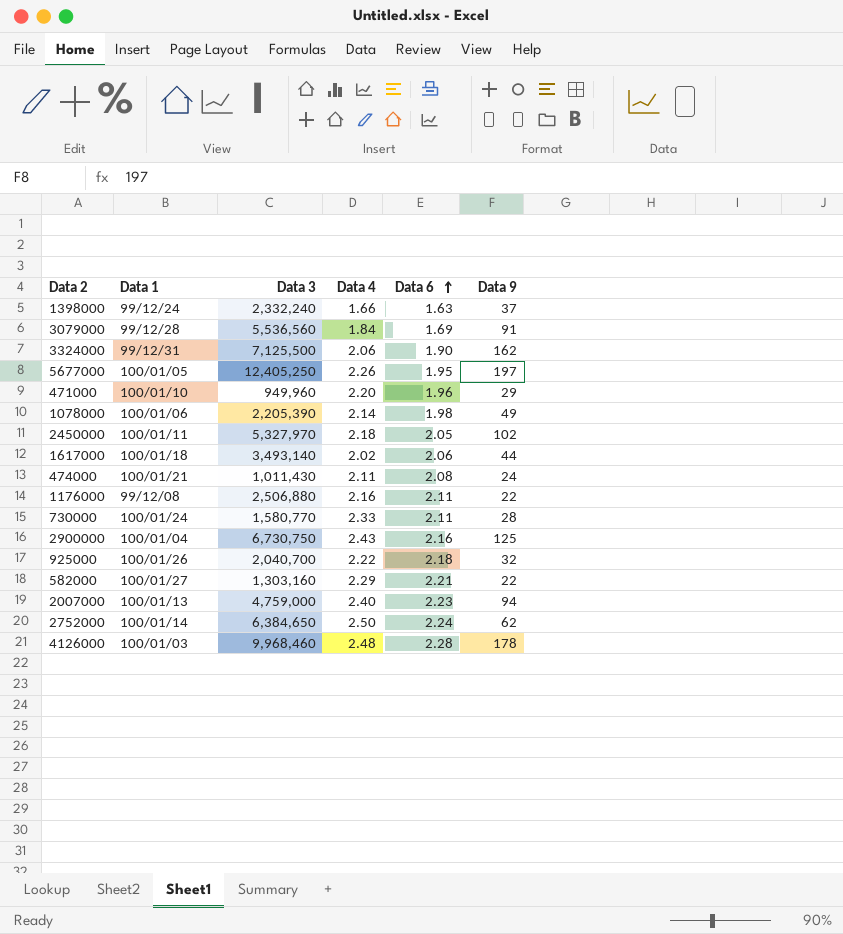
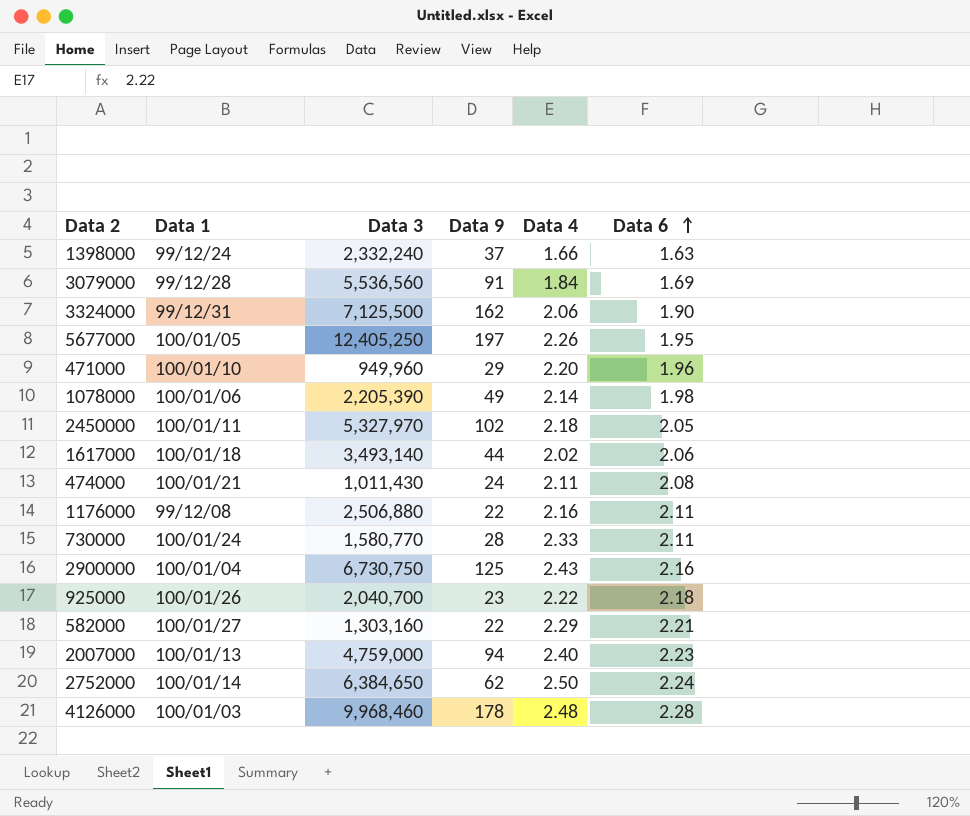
column Data 9 | position: 6 -> 4
925000 | Data 9: 32 -> 23

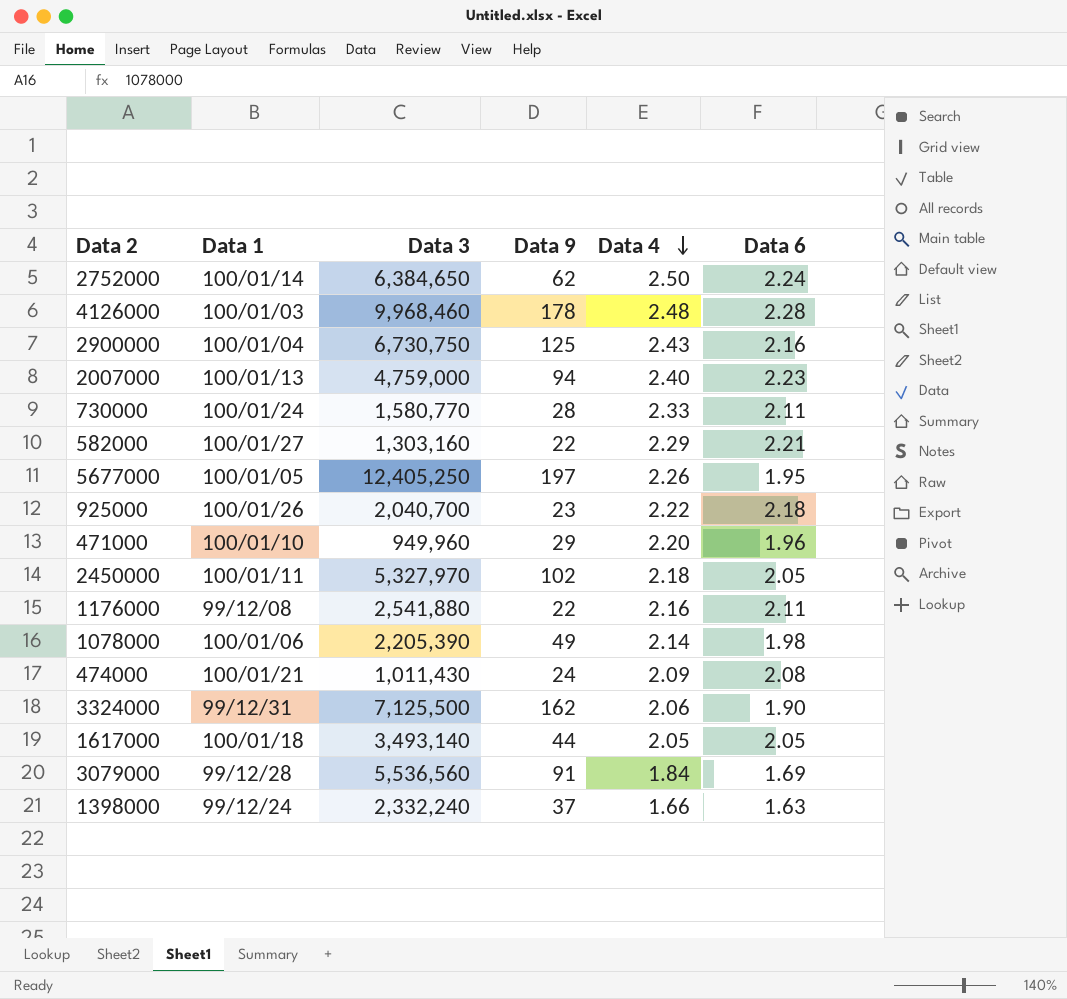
row order: Data 6 ascending -> Data 4 descending
1176000 | Data 3: 2,506,880 -> 2,541,880
474000 | Data 4: 2.11 -> 2.09
1617000 | Data 4: 2.02 -> 2.05
1617000 | Data 6: 2.06 -> 2.05

